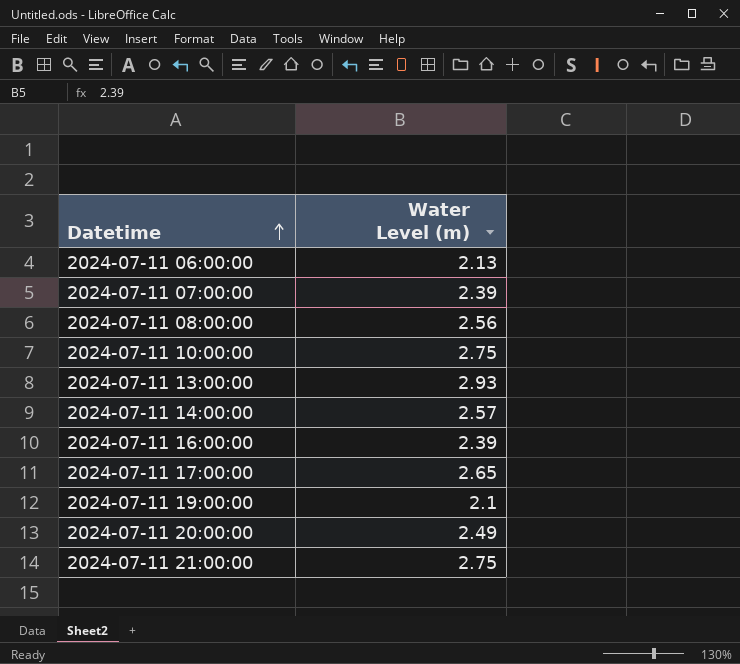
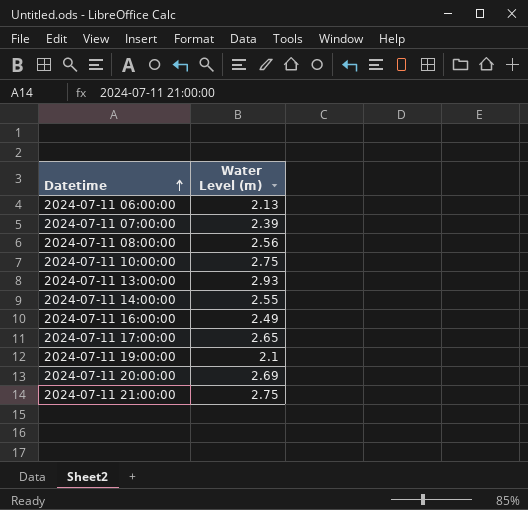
2024-07-11 14:00:00 | Water Level (m): 2.57 -> 2.55
2024-07-11 16:00:00 | Water Level (m): 2.39 -> 2.49
2024-07-11 20:00:00 | Water Level (m): 2.49 -> 2.69

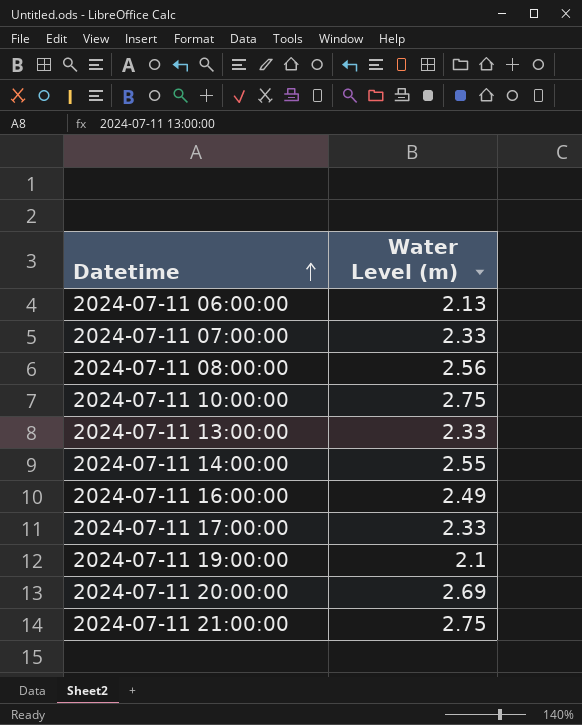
2024-07-11 07:00:00 | Water Level (m): 2.39 -> 2.33
2024-07-11 13:00:00 | Water Level (m): 2.93 -> 2.33
2024-07-11 17:00:00 | Water Level (m): 2.65 -> 2.33

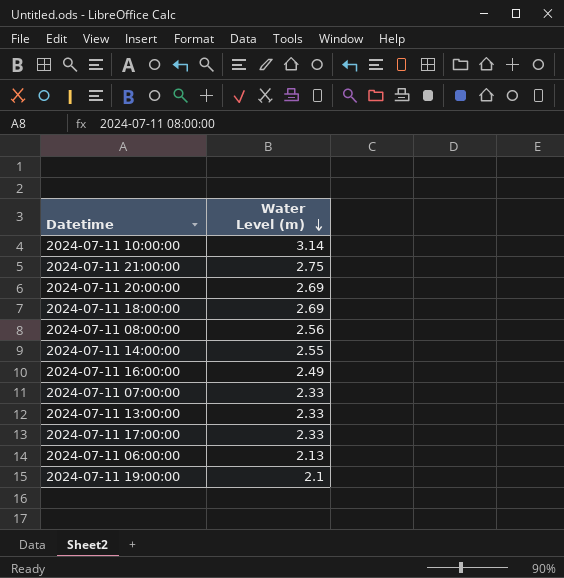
row order: Datetime ascending -> Water Level (m) descending
2024-07-11 10:00:00 | Water Level (m): 2.75 -> 3.14
row 2024-07-11 18:00:00: none -> 2.69

